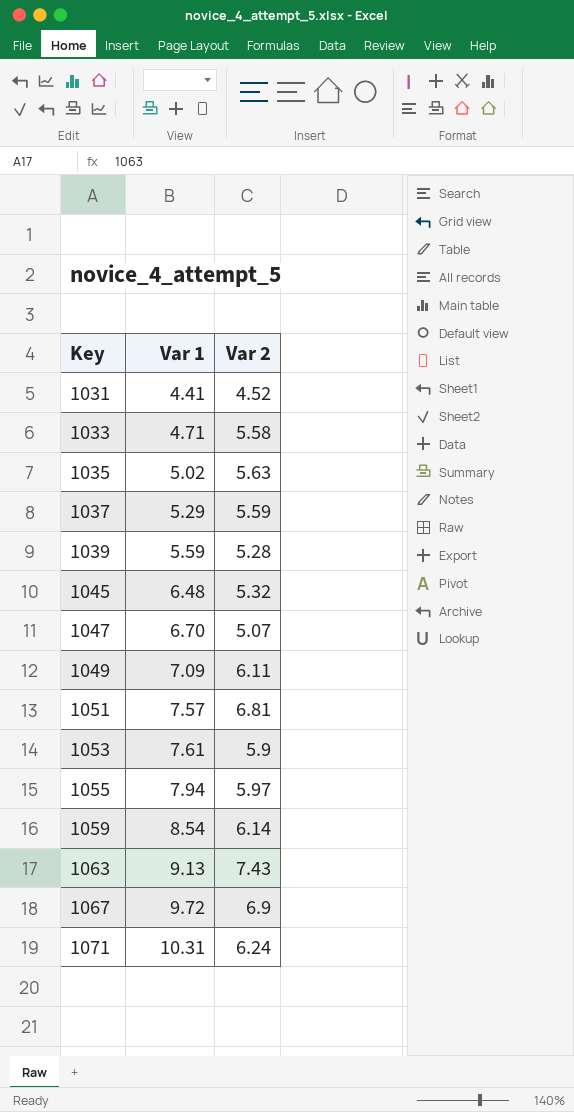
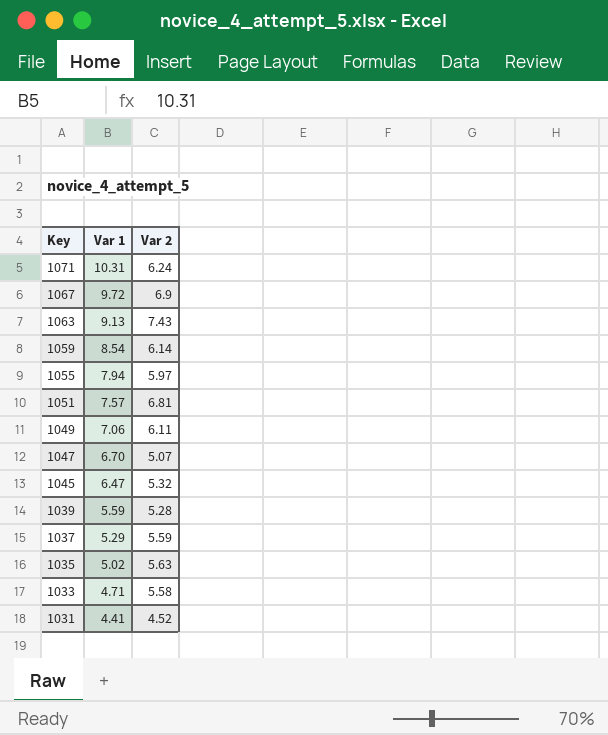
row order: Key ascending -> Key descending
row 1053: 7.61 | 5.9 -> none
1049 | Var 1: 7.09 -> 7.06
1045 | Var 1: 6.48 -> 6.47

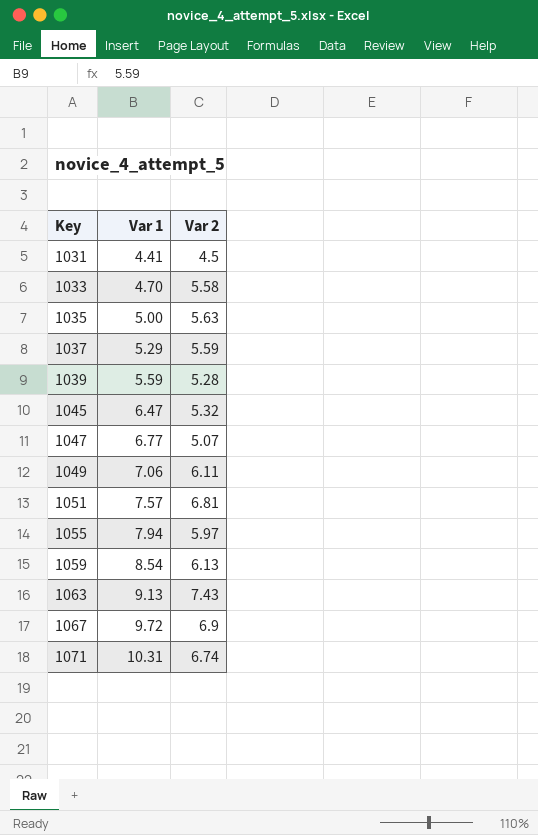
row order: Key descending -> Key ascending
1031 | Var 2: 4.52 -> 4.5
1033 | Var 1: 4.71 -> 4.70
1035 | Var 1: 5.02 -> 5.00
1047 | Var 1: 6.70 -> 6.77
1059 | Var 2: 6.14 -> 6.13
1071 | Var 2: 6.24 -> 6.74

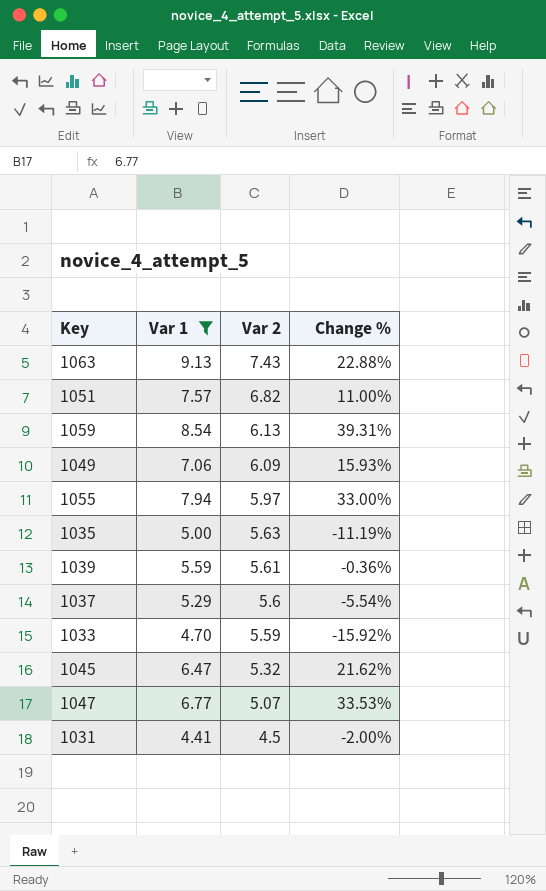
filter: none -> Var 1 <= 9.13
row order: Key ascending -> Var 2 descending
column Change % | formula: none -> ([Var 1] - [Var 2]) / [Var 2]
1051 | Var 2: 6.81 -> 6.82
1049 | Var 2: 6.11 -> 6.09
1039 | Var 2: 5.28 -> 5.61
1037 | Var 2: 5.59 -> 5.6
1033 | Var 2: 5.58 -> 5.59

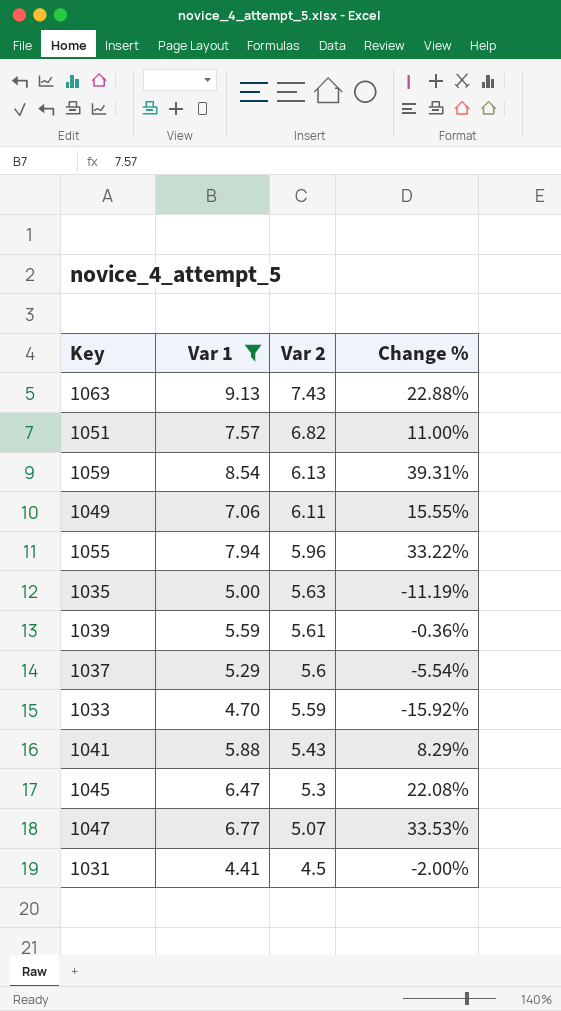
1049 | Var 2: 6.09 -> 6.11
1049 | Change %: 15.93% -> 15.55%
1055 | Var 2: 5.97 -> 5.96
1055 | Change %: 33.00% -> 33.22%
row 1041: none -> 5.88 | 5.43 | 8.29%
1045 | Var 2: 5.32 -> 5.3
1045 | Change %: 21.62% -> 22.08%

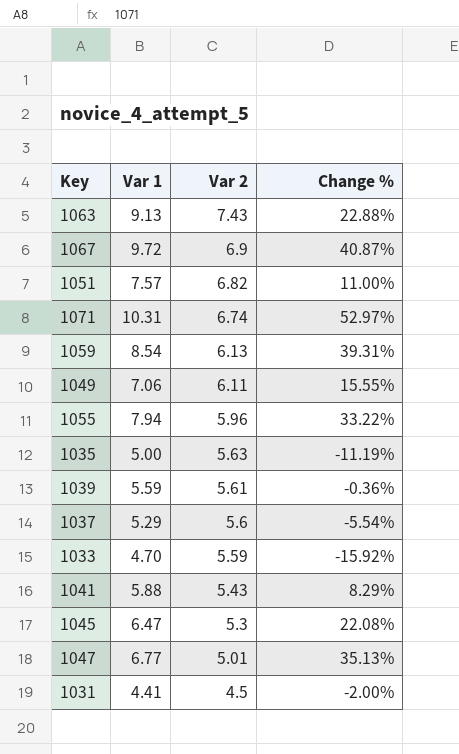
filter: Var 1 <= 9.13 -> none
1047 | Var 2: 5.07 -> 5.01
1047 | Change %: 33.53% -> 35.13%

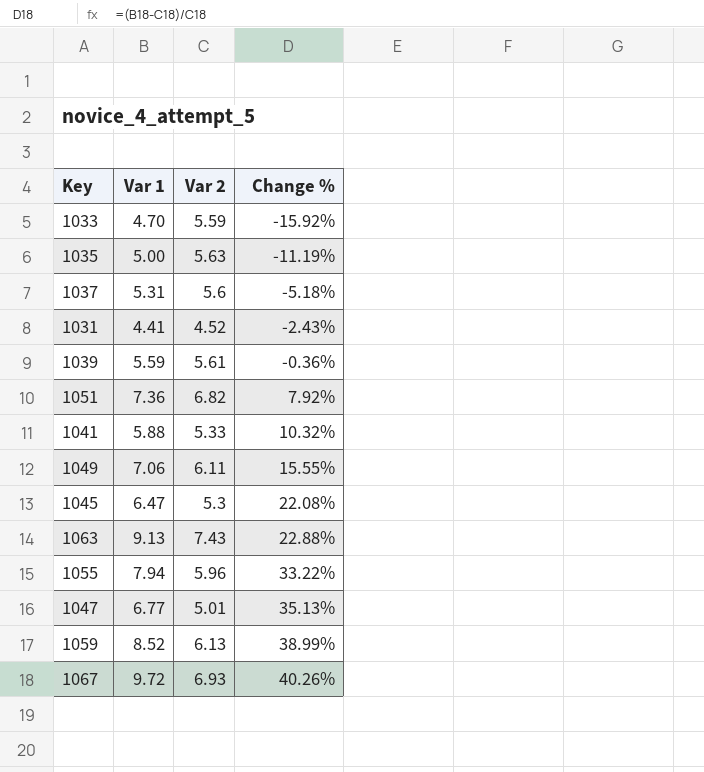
row order: Var 2 descending -> Change % ascending
row 1071: 10.31 | 6.74 | 52.97% -> none
1037 | Var 1: 5.29 -> 5.31
1037 | Change %: -5.54% -> -5.18%
1031 | Var 2: 4.5 -> 4.52
1031 | Change %: -2.00% -> -2.43%
1051 | Var 1: 7.57 -> 7.36
1051 | Change %: 11.00% -> 7.92%
1041 | Var 2: 5.43 -> 5.33
1041 | Change %: 8.29% -> 10.32%
1059 | Var 1: 8.54 -> 8.52
1059 | Change %: 39.31% -> 38.99%
1067 | Var 2: 6.9 -> 6.93
1067 | Change %: 40.87% -> 40.26%

